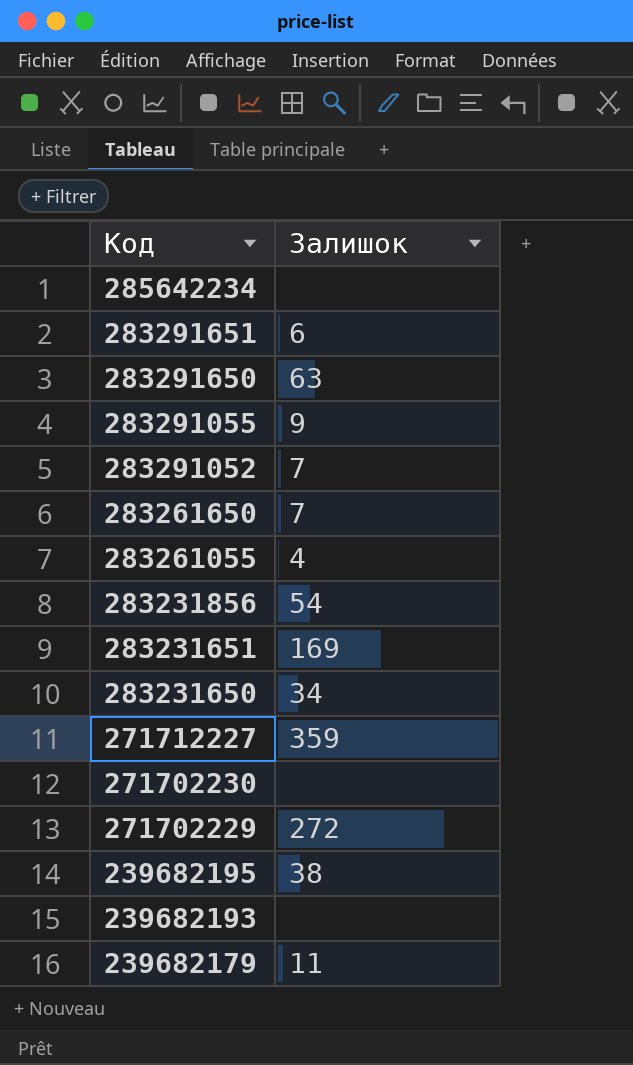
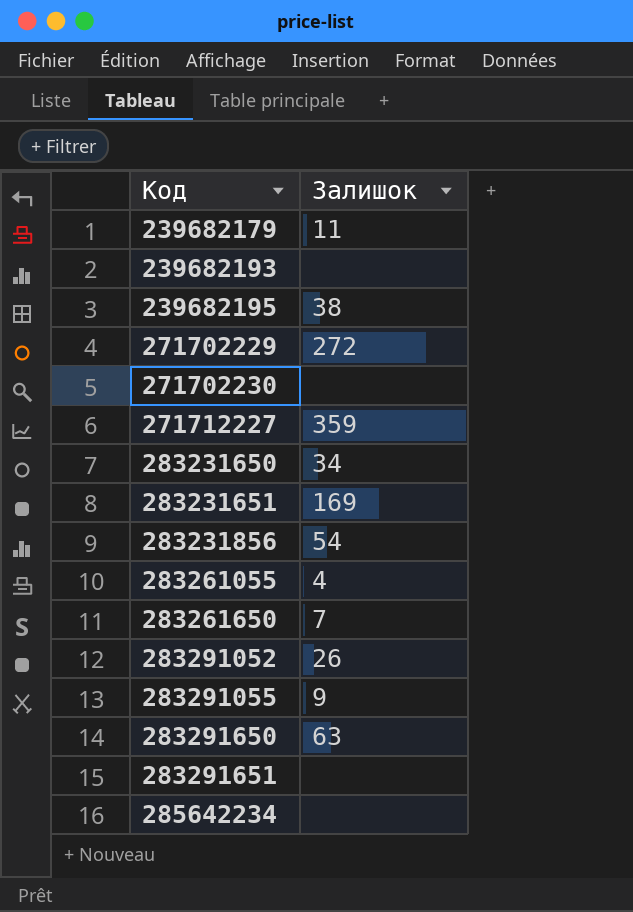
row order: Код descending -> Код ascending
283291052 | Залишок: 7 -> 26
283291651 | Залишок: 6 -> none

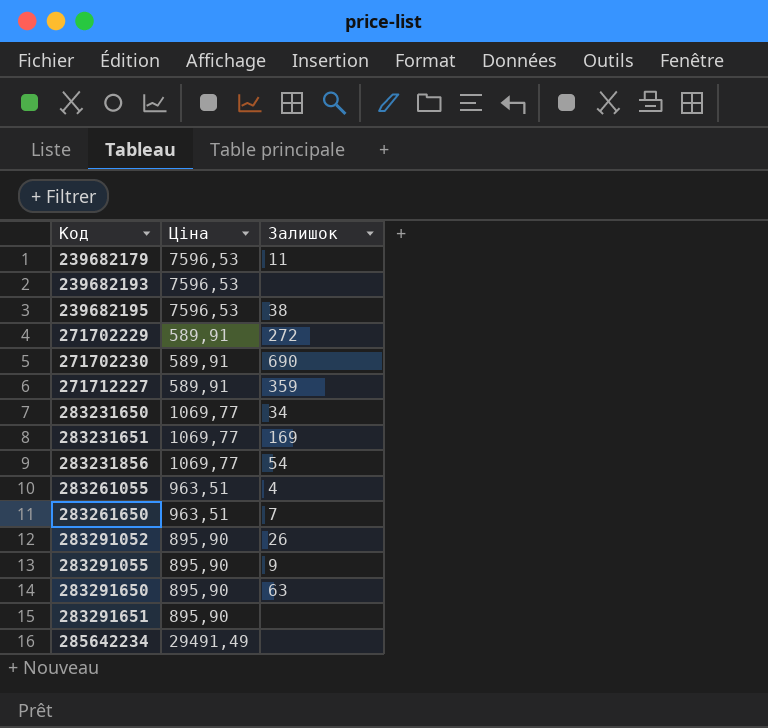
column Ціна | position: none -> 2
271702230 | Залишок: none -> 690

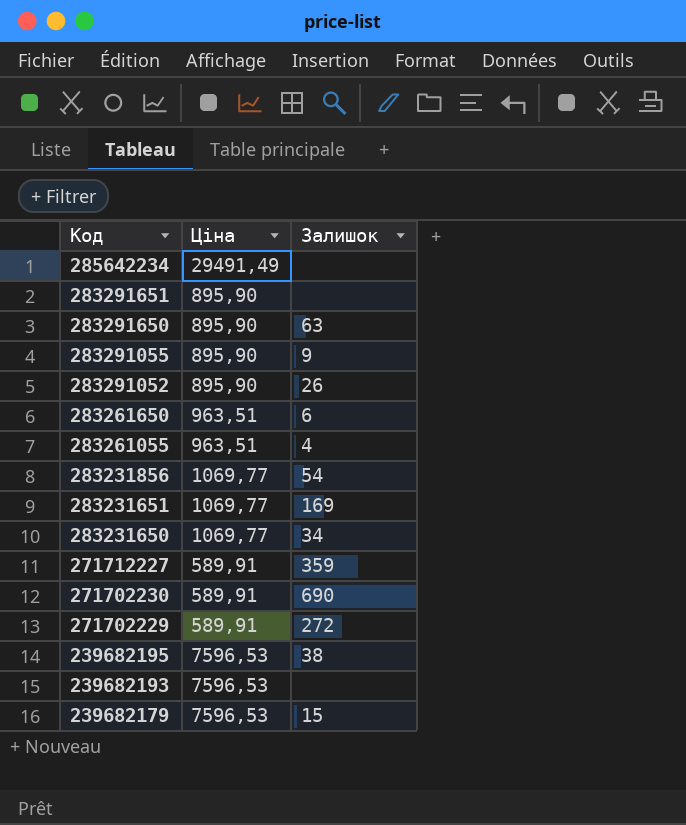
row order: Код ascending -> Код descending
283261650 | Залишок: 7 -> 6
239682179 | Залишок: 11 -> 15

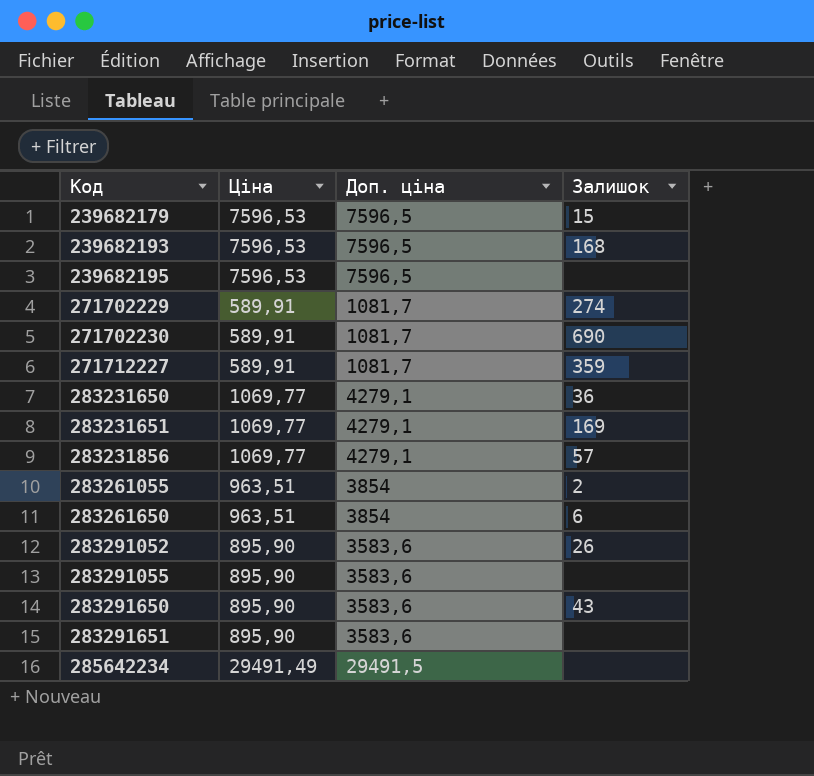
row order: Код descending -> Код ascending
column Доп. ціна | position: none -> 3
239682193 | Залишок: none -> 168
239682195 | Залишок: 38 -> none
271702229 | Залишок: 272 -> 274
283231650 | Залишок: 34 -> 36
283231856 | Залишок: 54 -> 57
283261055 | Залишок: 4 -> 2
283291055 | Залишок: 9 -> none
283291650 | Залишок: 63 -> 43

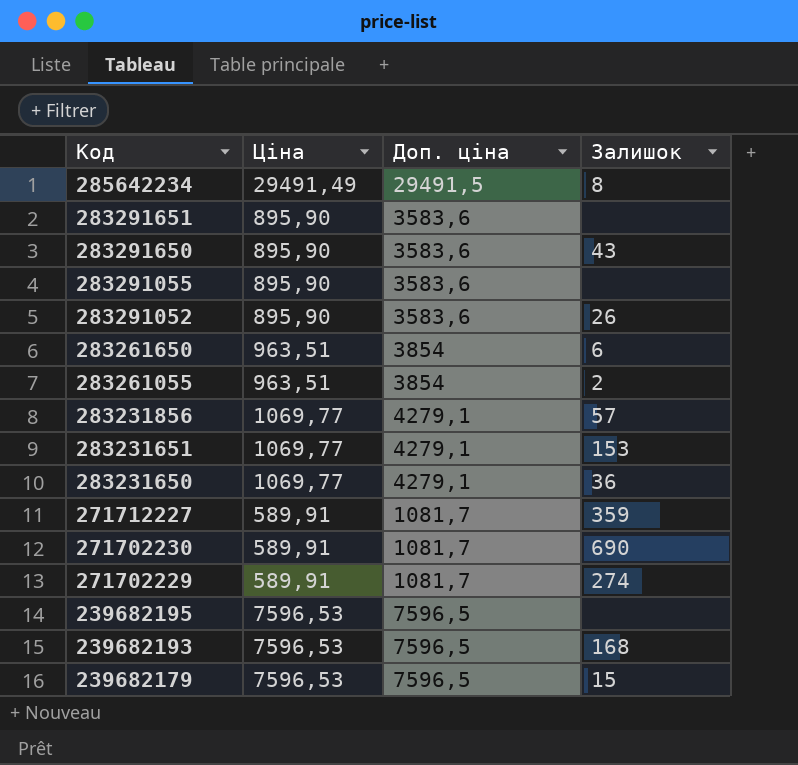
row order: Код ascending -> Код descending
285642234 | Залишок: none -> 8
283231651 | Залишок: 169 -> 153

